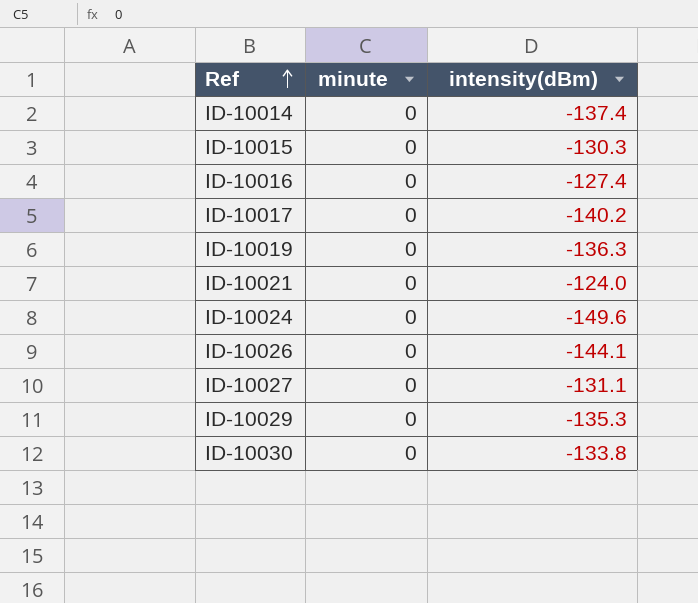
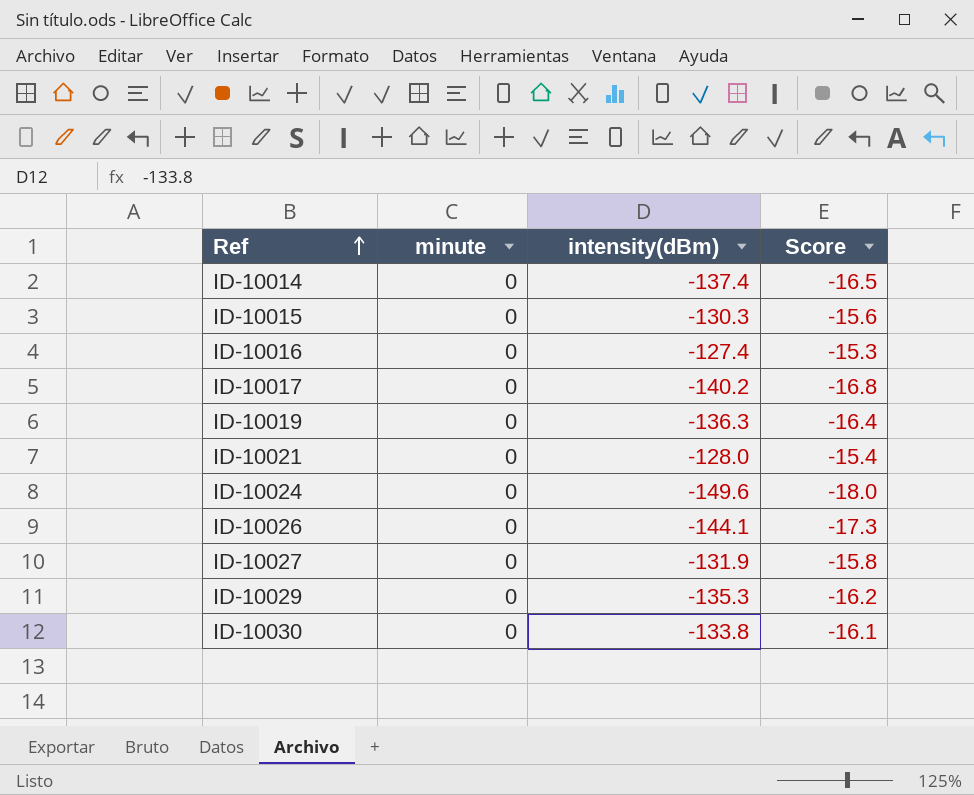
column Score | formula: none -> [intensity(dBm)] * 0.12
ID-10021 | intensity(dBm): -124.0 -> -128.0
ID-10027 | intensity(dBm): -131.1 -> -131.9

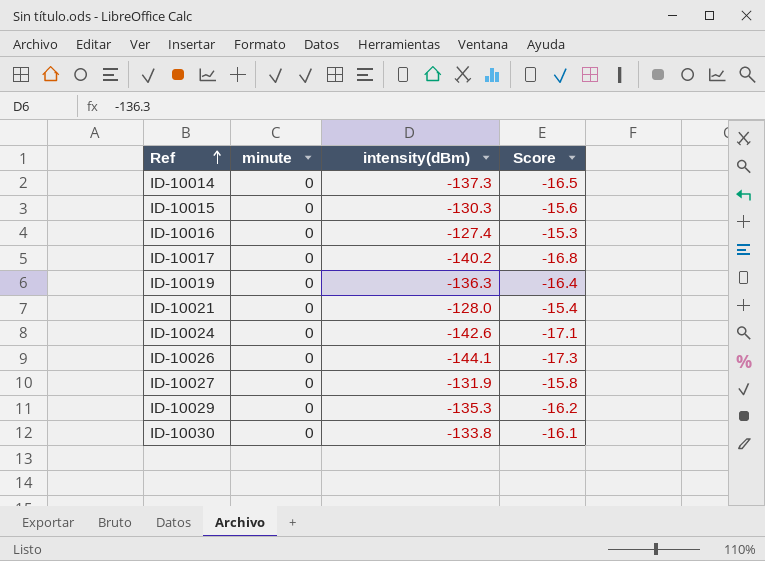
ID-10014 | intensity(dBm): -137.4 -> -137.3
ID-10024 | intensity(dBm): -149.6 -> -142.6
ID-10024 | Score: -18.0 -> -17.1

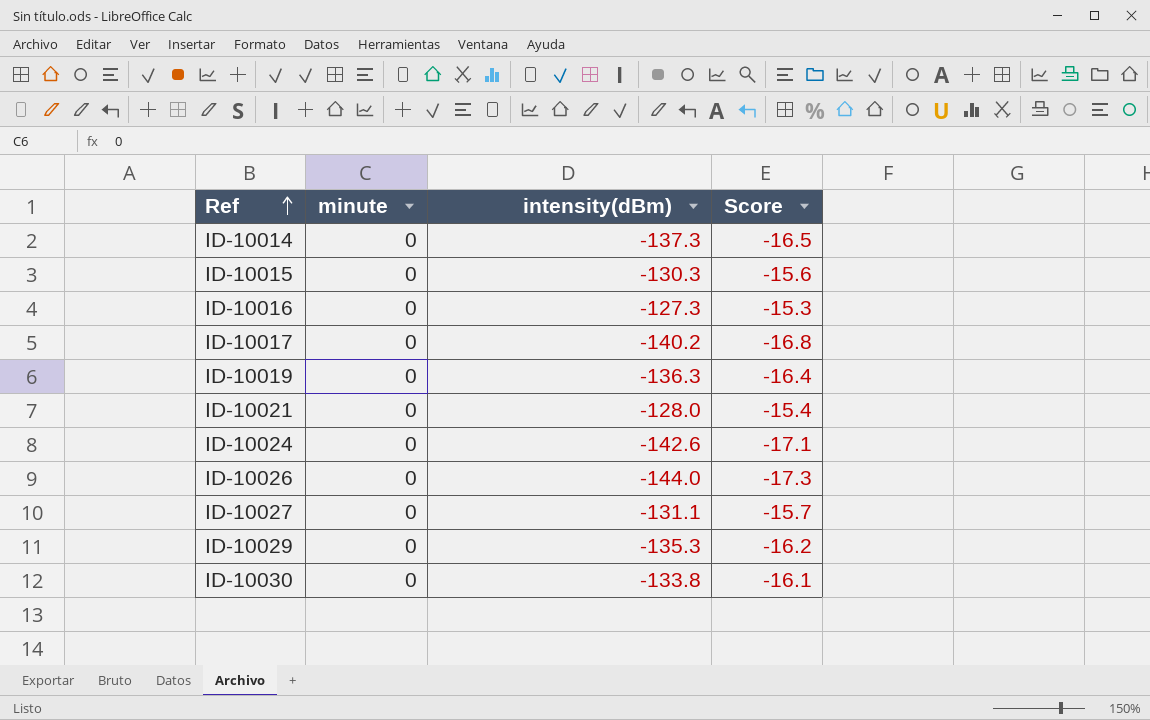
ID-10016 | intensity(dBm): -127.4 -> -127.3
ID-10026 | intensity(dBm): -144.1 -> -144.0
ID-10027 | intensity(dBm): -131.9 -> -131.1
ID-10027 | Score: -15.8 -> -15.7

